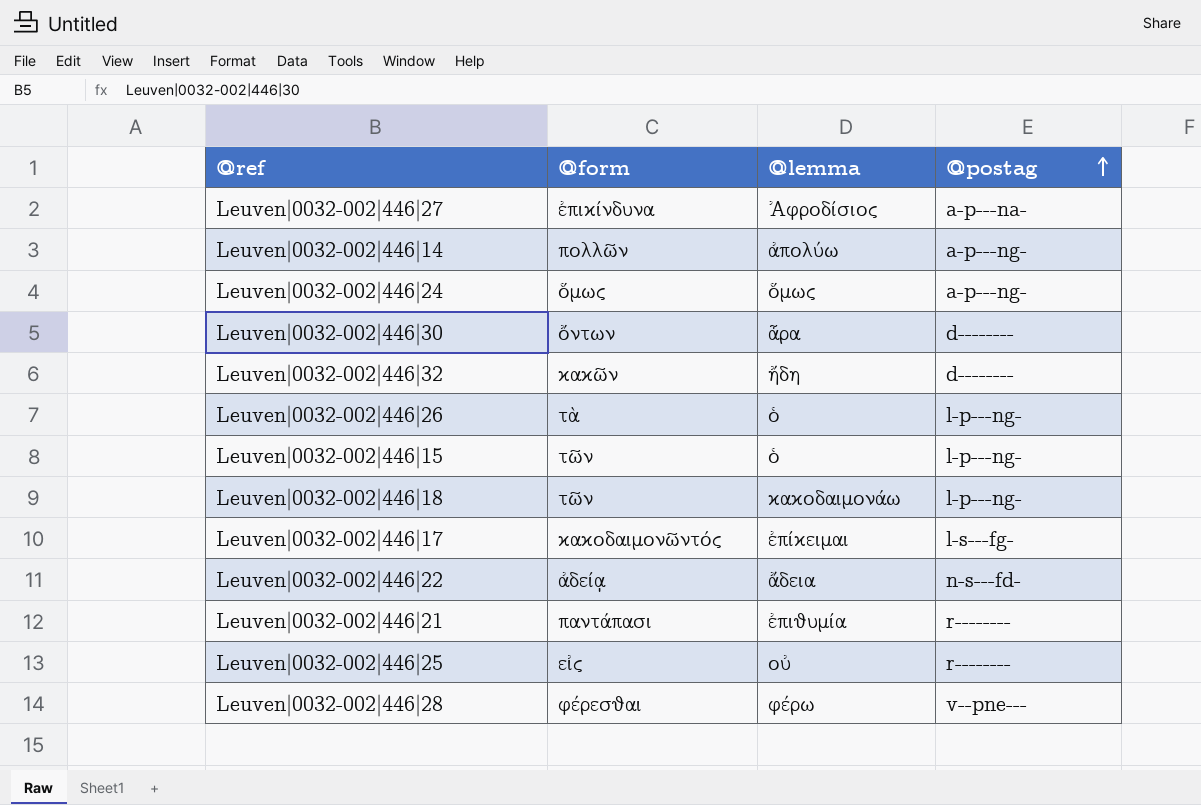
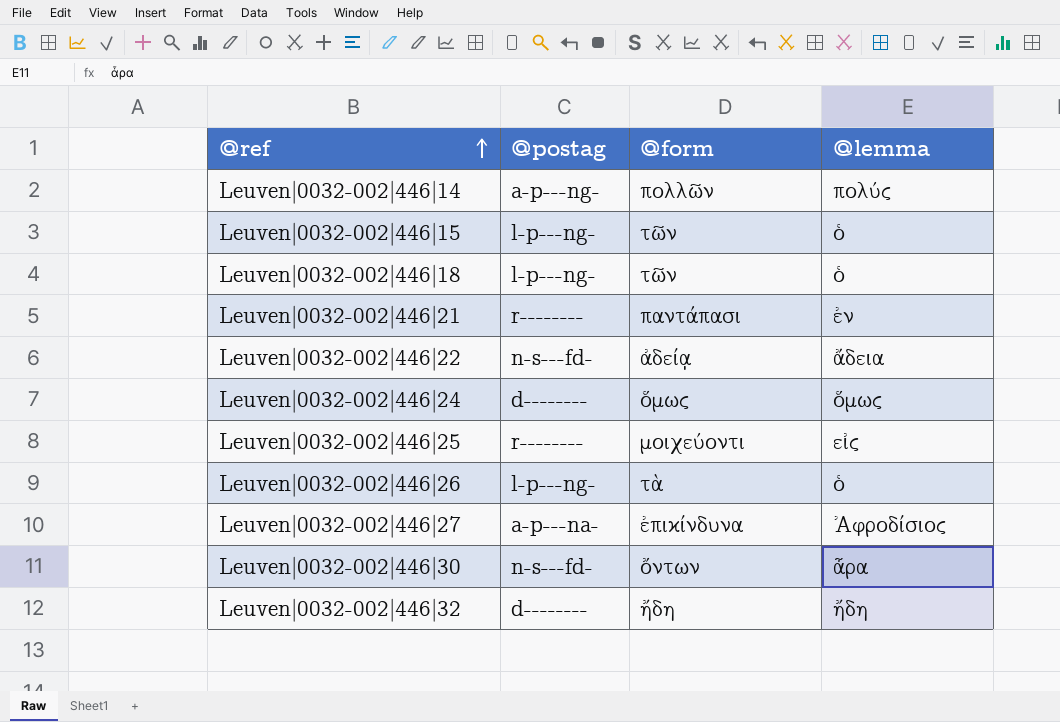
row order: @postag ascending -> @ref ascending
column @postag | position: 4 -> 2
row Leuven|0032-002|446|17: κακοδαιμονῶντός | ἐπίκειμαι | l-s---fg- -> none
row Leuven|0032-002|446|28: φέρεσθαι | φέρω | v--pne--- -> none
Leuven|0032-002|446|14 | @lemma: ἀπολύω -> πολύς
Leuven|0032-002|446|18 | @lemma: κακοδαιμονάω -> ὁ
Leuven|0032-002|446|21 | @lemma: ἐπιθυμία -> ἐν
Leuven|0032-002|446|24 | @postag: a-p---ng- -> d--------
Leuven|0032-002|446|25 | @form: εἰς -> μοιχεύοντι
Leuven|0032-002|446|25 | @lemma: οὐ -> εἰς
Leuven|0032-002|446|30 | @postag: d-------- -> n-s---fd-
Leuven|0032-002|446|32 | @form: κακῶν -> ἤδη

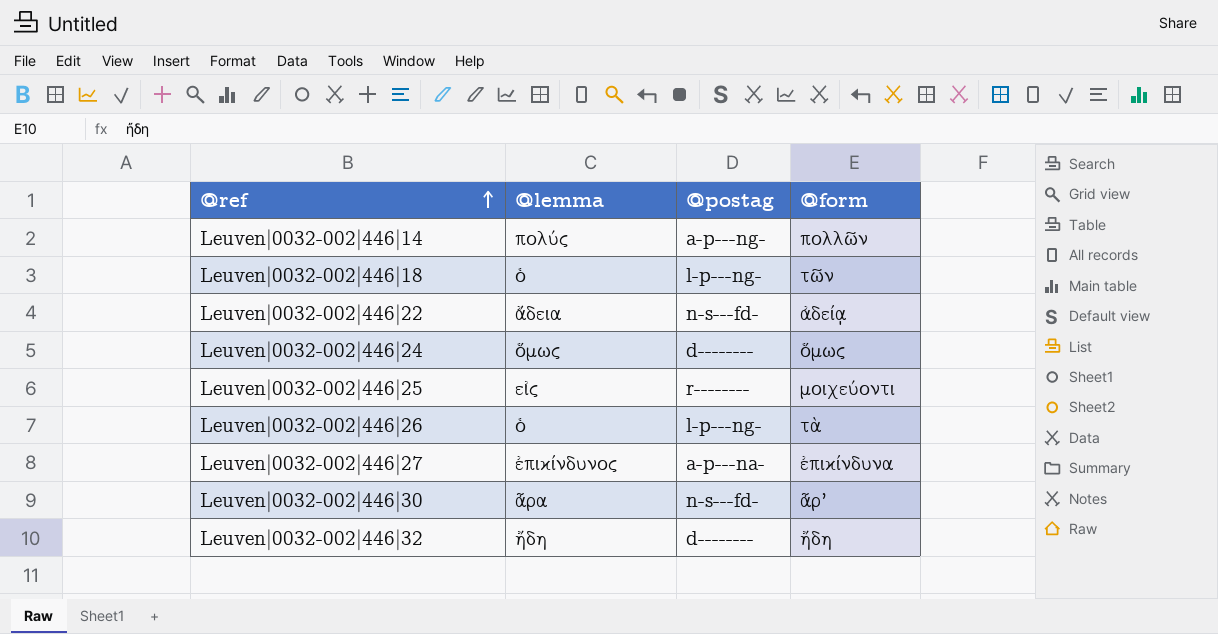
column @lemma | position: 4 -> 2
row Leuven|0032-002|446|15: l-p---ng- | τῶν | ὁ -> none
row Leuven|0032-002|446|21: r-------- | παντάπασι | ἐν -> none
Leuven|0032-002|446|27 | @lemma: Ἀφροδίσιος -> ἐπικίνδυνος
Leuven|0032-002|446|30 | @form: ὄντων -> ἆρ’

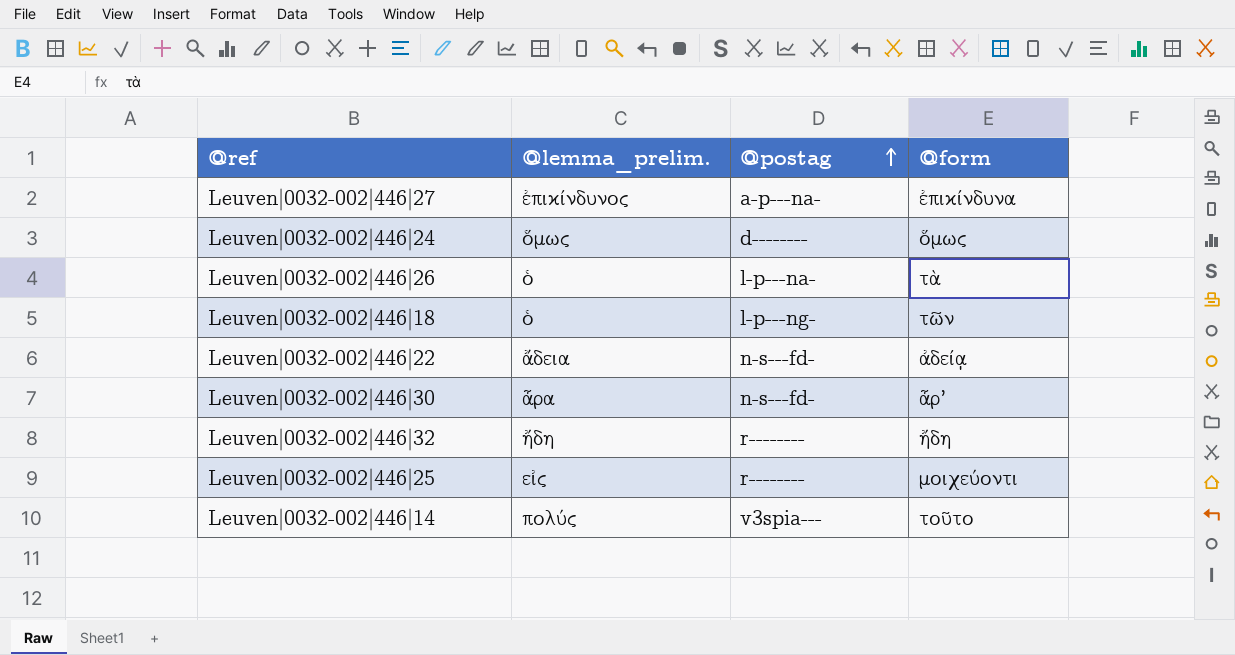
row order: @ref ascending -> @postag ascending
column name: @lemma -> @lemma_prelim.
Leuven|0032-002|446|26 | @postag: l-p---ng- -> l-p---na-
Leuven|0032-002|446|32 | @postag: d-------- -> r--------
Leuven|0032-002|446|14 | @postag: a-p---ng- -> v3spia---
Leuven|0032-002|446|14 | @form: πολλῶν -> τοῦτο

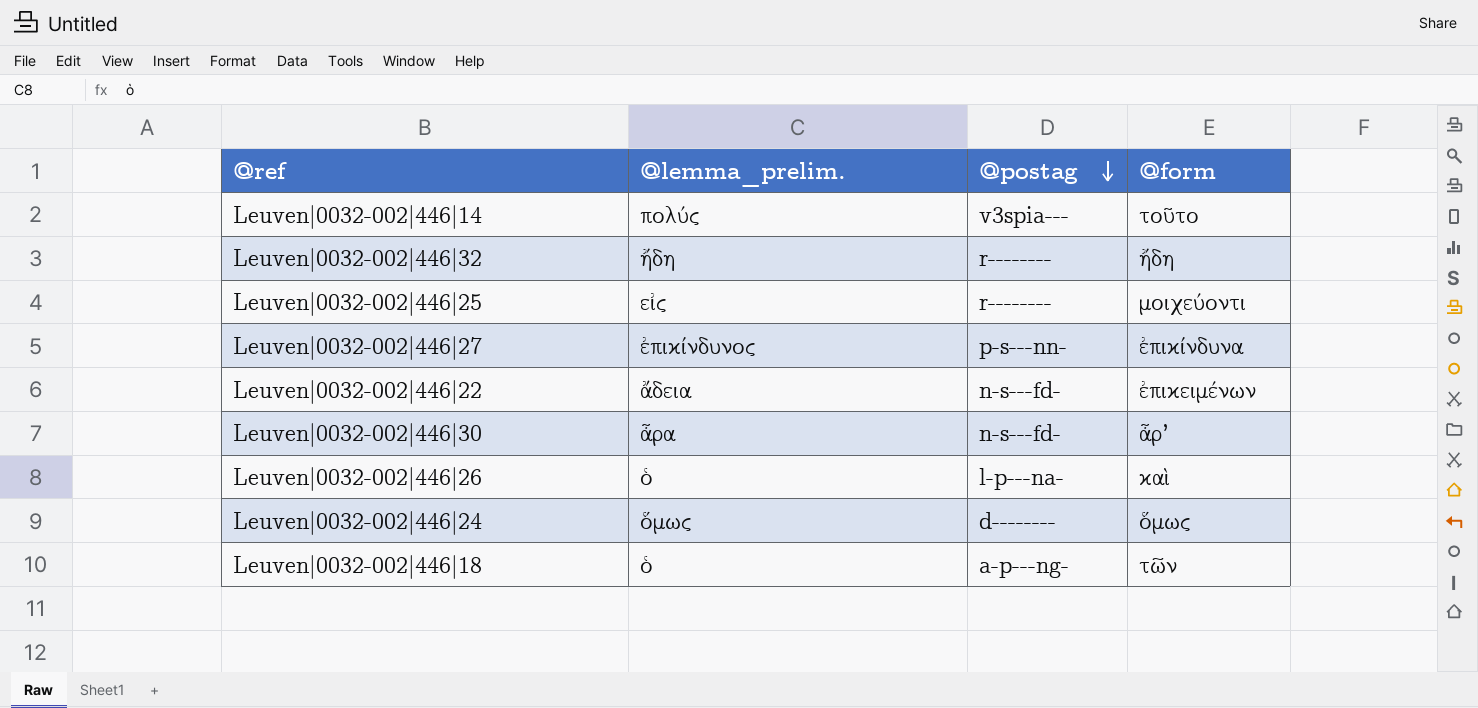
row order: @postag ascending -> @postag descending
Leuven|0032-002|446|27 | @postag: a-p---na- -> p-s---nn-
Leuven|0032-002|446|22 | @form: ἀδείᾳ -> ἐπικειμένων
Leuven|0032-002|446|26 | @form: τὰ -> καὶ
Leuven|0032-002|446|18 | @postag: l-p---ng- -> a-p---ng-

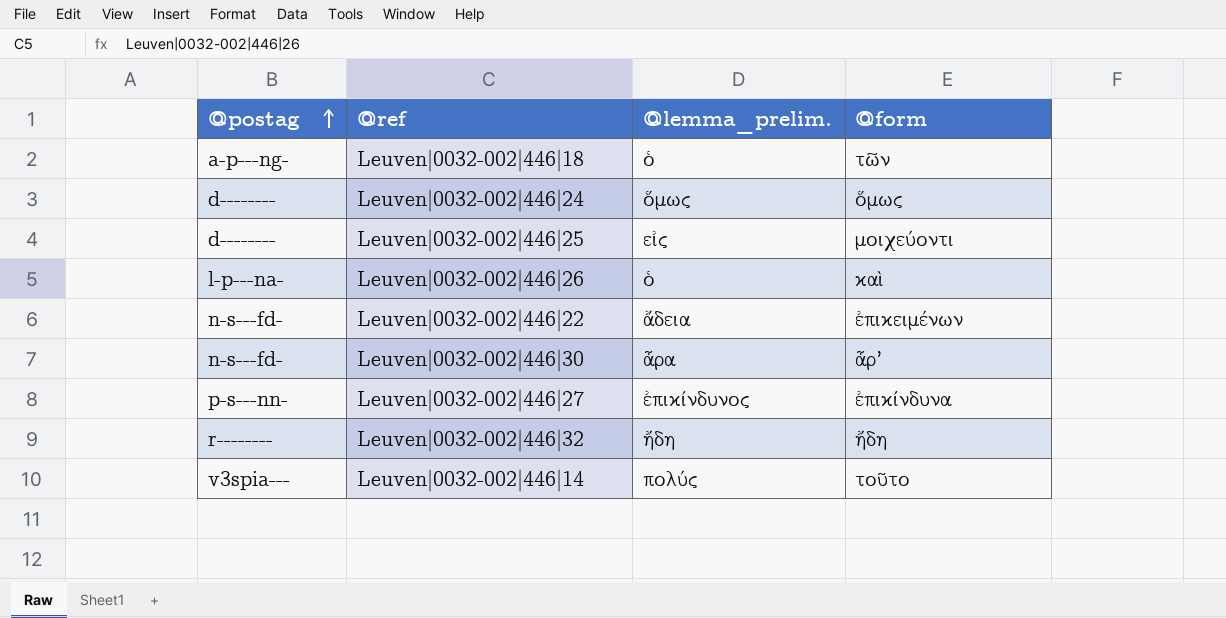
row order: @postag descending -> @postag ascending
column @postag | position: 3 -> 1
Leuven|0032-002|446|25 | @postag: r-------- -> d--------

